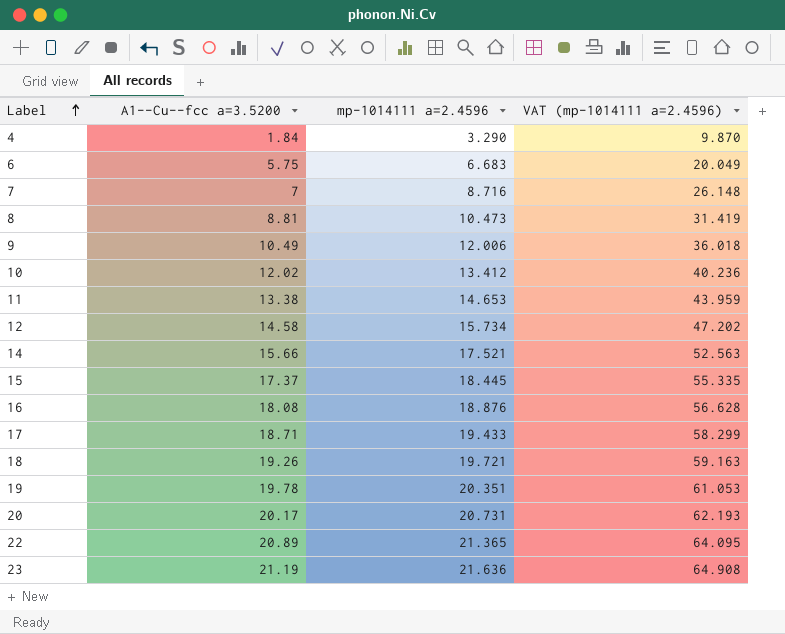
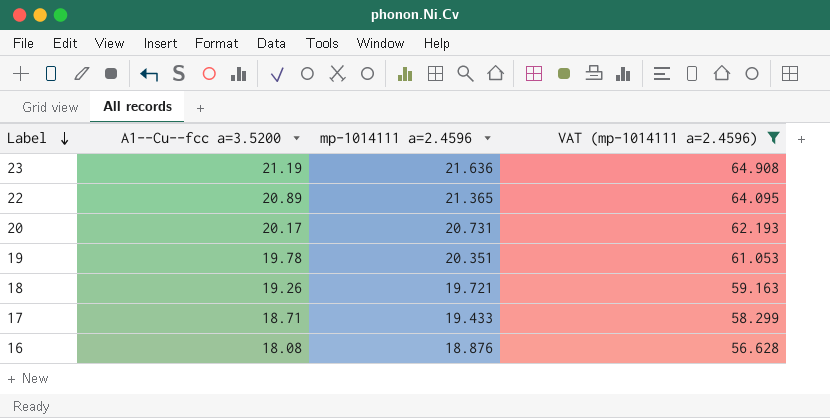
filter: none -> VAT (mp-1014111 a=2.4596) >= 56.628
row order: Label ascending -> Label descending

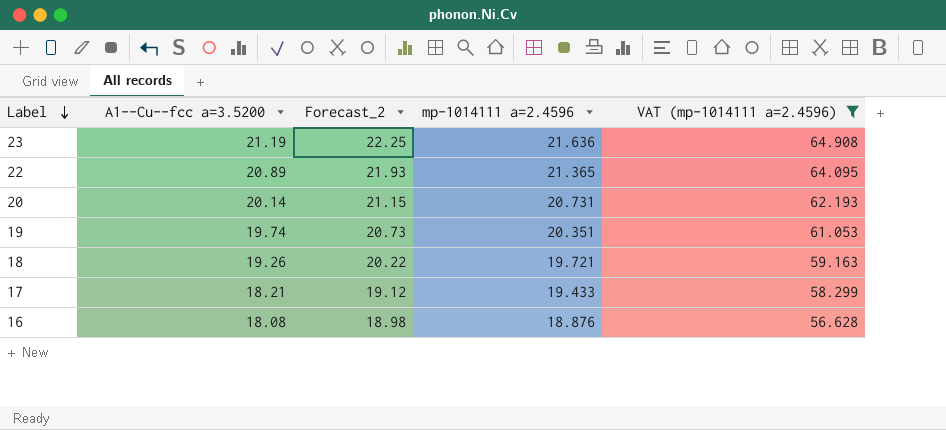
column Forecast_2 | formula: none -> [A1--Cu--fcc a=3.5200] * 1.05
20 | A1--Cu--fcc a=3.5200: 20.17 -> 20.14
19 | A1--Cu--fcc a=3.5200: 19.78 -> 19.74
17 | A1--Cu--fcc a=3.5200: 18.71 -> 18.21

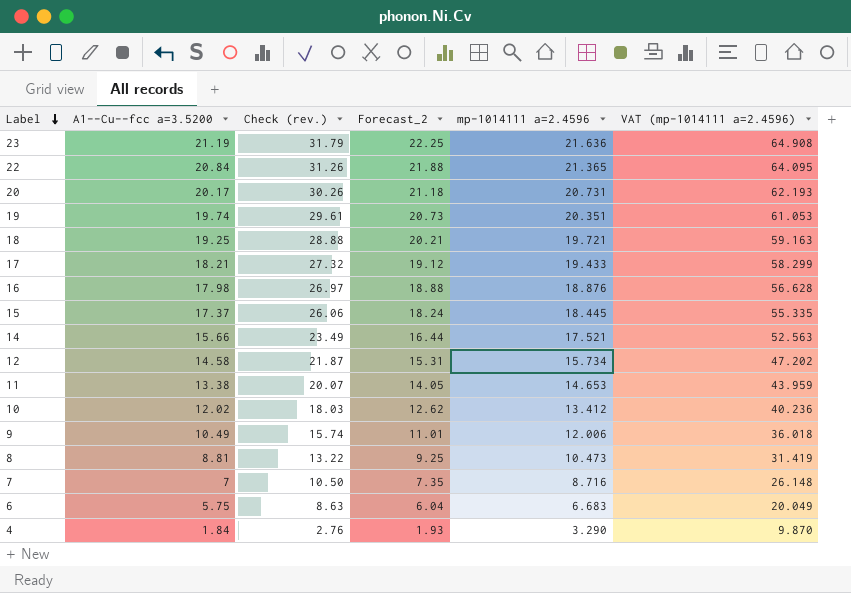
filter: VAT (mp-1014111 a=2.4596) >= 56.628 -> none
column Check (rev.) | formula: none -> [A1--Cu--fcc a=3.5200] * 1.5
22 | A1--Cu--fcc a=3.5200: 20.89 -> 20.84
22 | Forecast_2: 21.93 -> 21.88
20 | A1--Cu--fcc a=3.5200: 20.14 -> 20.17
20 | Forecast_2: 21.15 -> 21.18
18 | A1--Cu--fcc a=3.5200: 19.26 -> 19.25
18 | Forecast_2: 20.22 -> 20.21
16 | A1--Cu--fcc a=3.5200: 18.08 -> 17.98
16 | Forecast_2: 18.98 -> 18.88

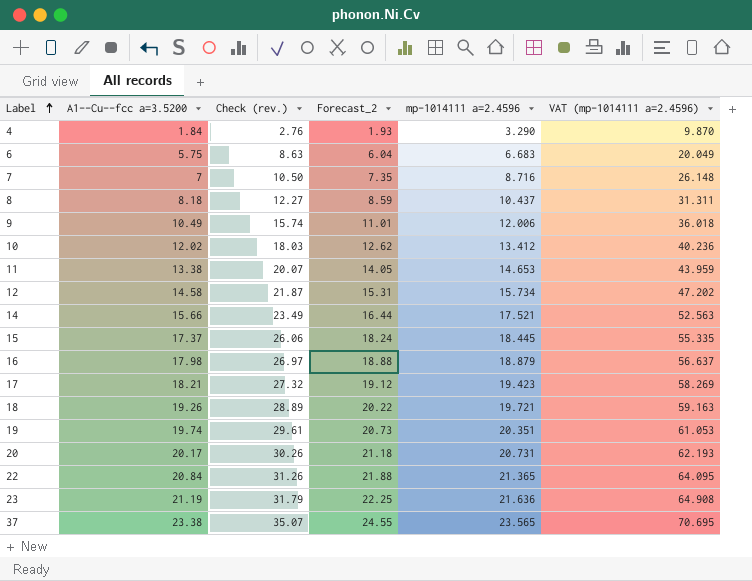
row order: Label descending -> Label ascending
8 | A1--Cu--fcc a=3.5200: 8.81 -> 8.18
8 | Check (rev.): 13.22 -> 12.27
8 | Forecast_2: 9.25 -> 8.59
8 | mp-1014111 a=2.4596: 10.473 -> 10.437
8 | VAT (mp-1014111 a=2.4596): 31.419 -> 31.311
16 | mp-1014111 a=2.4596: 18.876 -> 18.879
16 | VAT (mp-1014111 a=2.4596): 56.628 -> 56.637
17 | mp-1014111 a=2.4596: 19.433 -> 19.423
17 | VAT (mp-1014111 a=2.4596): 58.299 -> 58.269
18 | A1--Cu--fcc a=3.5200: 19.25 -> 19.26
18 | Check (rev.): 28.88 -> 28.89
18 | Forecast_2: 20.21 -> 20.22
row 37: none -> 23.38 | 35.07 | 24.55 | 23.565 | 70.695

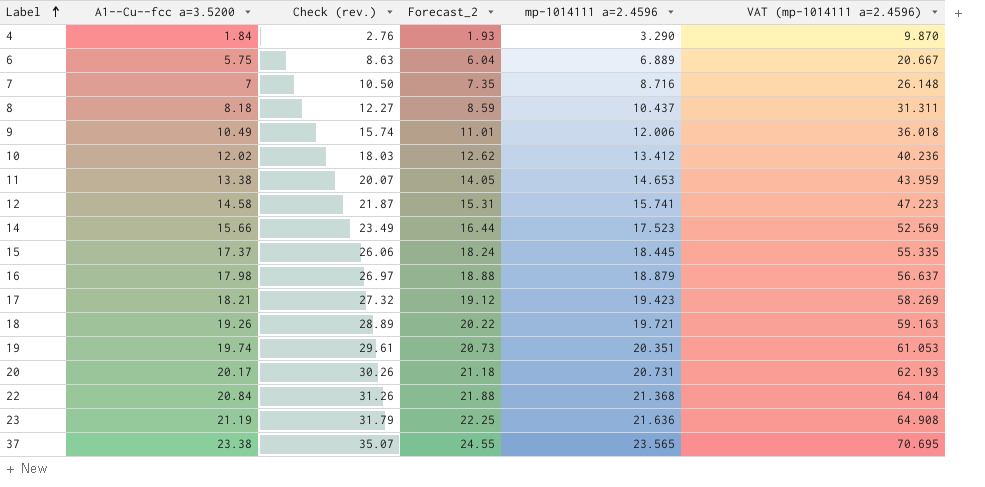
6 | mp-1014111 a=2.4596: 6.683 -> 6.889
6 | VAT (mp-1014111 a=2.4596): 20.049 -> 20.667
12 | mp-1014111 a=2.4596: 15.734 -> 15.741
12 | VAT (mp-1014111 a=2.4596): 47.202 -> 47.223
14 | mp-1014111 a=2.4596: 17.521 -> 17.523
14 | VAT (mp-1014111 a=2.4596): 52.563 -> 52.569
22 | mp-1014111 a=2.4596: 21.365 -> 21.368
22 | VAT (mp-1014111 a=2.4596): 64.095 -> 64.104

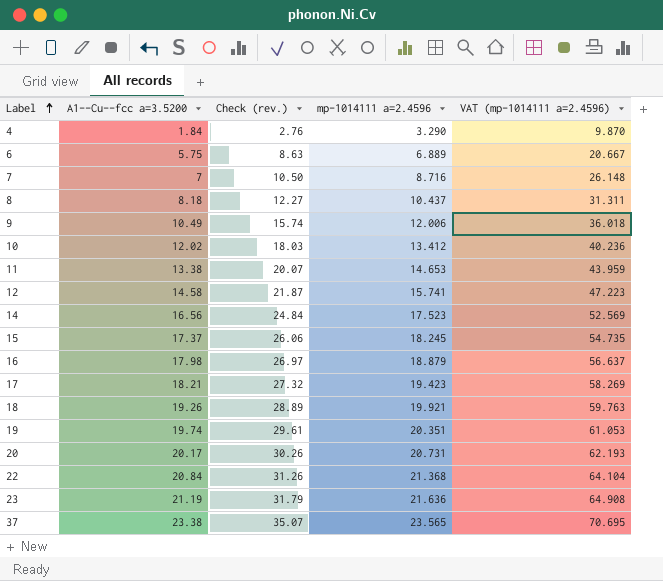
column Forecast_2 | formula: [A1--Cu--fcc a=3.5200] * 1.05 -> none
14 | A1--Cu--fcc a=3.5200: 15.66 -> 16.56
14 | Check (rev.): 23.49 -> 24.84
15 | mp-1014111 a=2.4596: 18.445 -> 18.245
15 | VAT (mp-1014111 a=2.4596): 55.335 -> 54.735
18 | mp-1014111 a=2.4596: 19.721 -> 19.921
18 | VAT (mp-1014111 a=2.4596): 59.163 -> 59.763

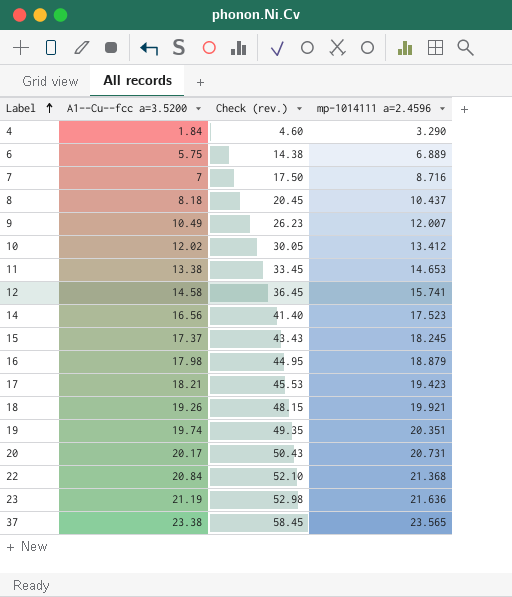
column VAT (mp-1014111 a=2.4596) | formula: [mp-1014111 a=2.4596] * 3 -> none
column Check (rev.) | formula: [A1--Cu--fcc a=3.5200] * 1.5 -> [A1--Cu--fcc a=3.5200] * 2.5
9 | mp-1014111 a=2.4596: 12.006 -> 12.007

